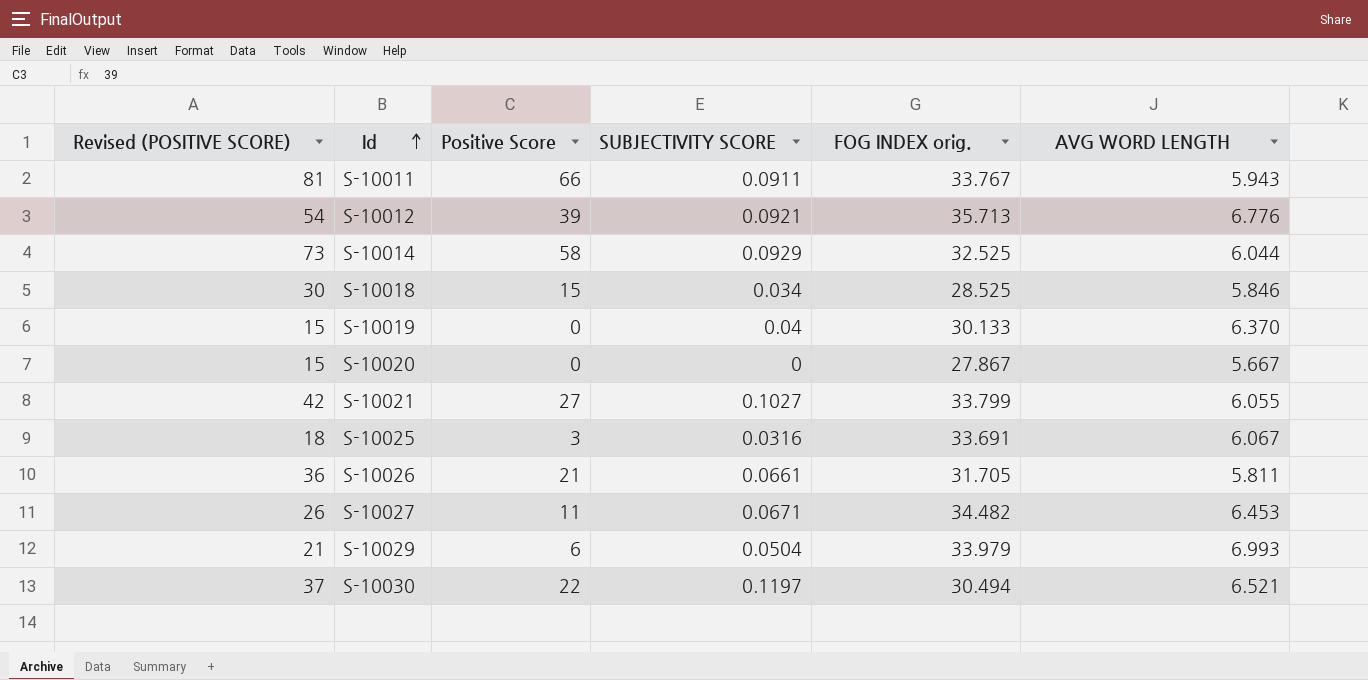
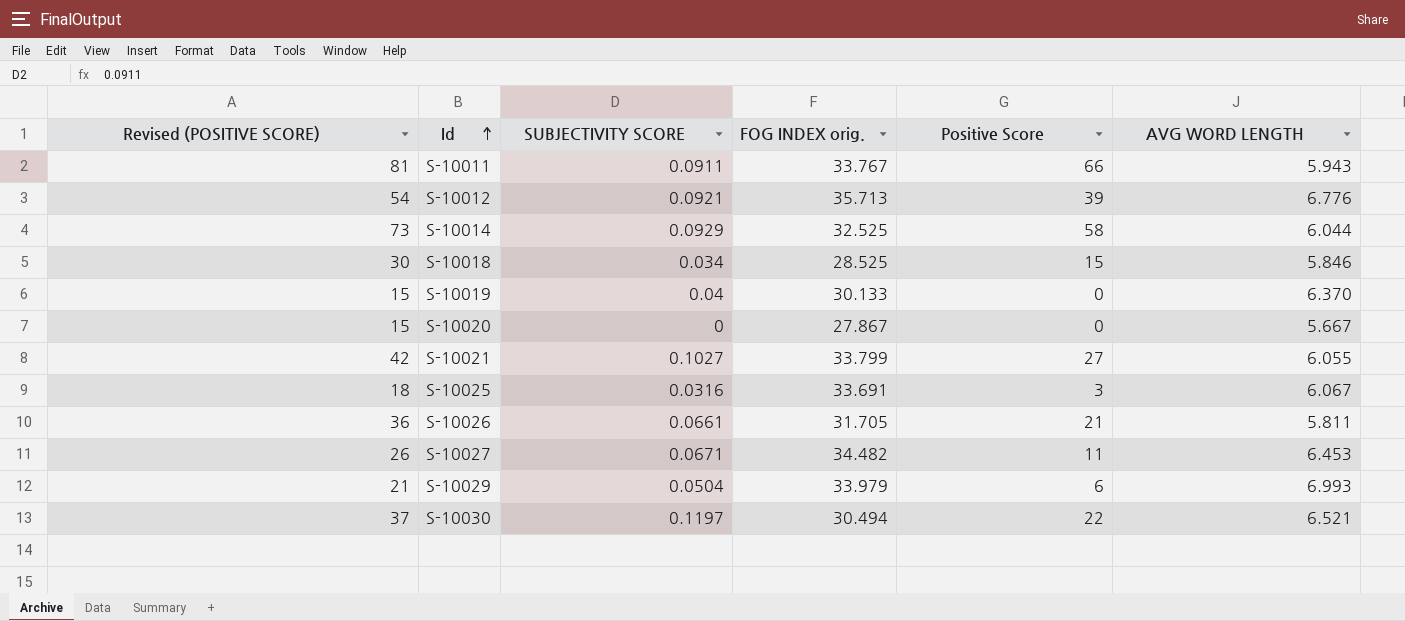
column Positive Score | position: 3 -> 5

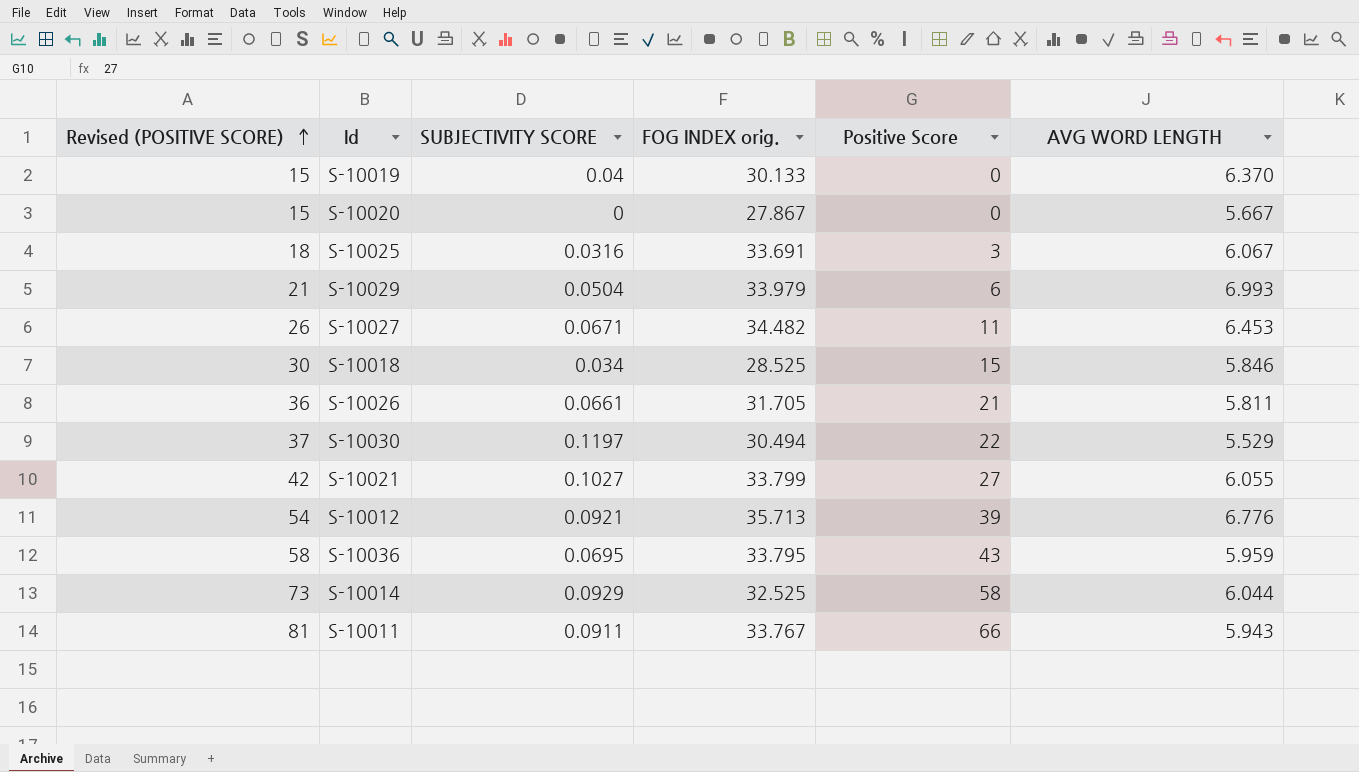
row order: Id ascending -> Revised (POSITIVE SCORE) ascending
S-10030 | AVG WORD LENGTH: 6.521 -> 5.529
row S-10036: none -> 58 | 0.0695 | 33.795 | 43 | 5.959

